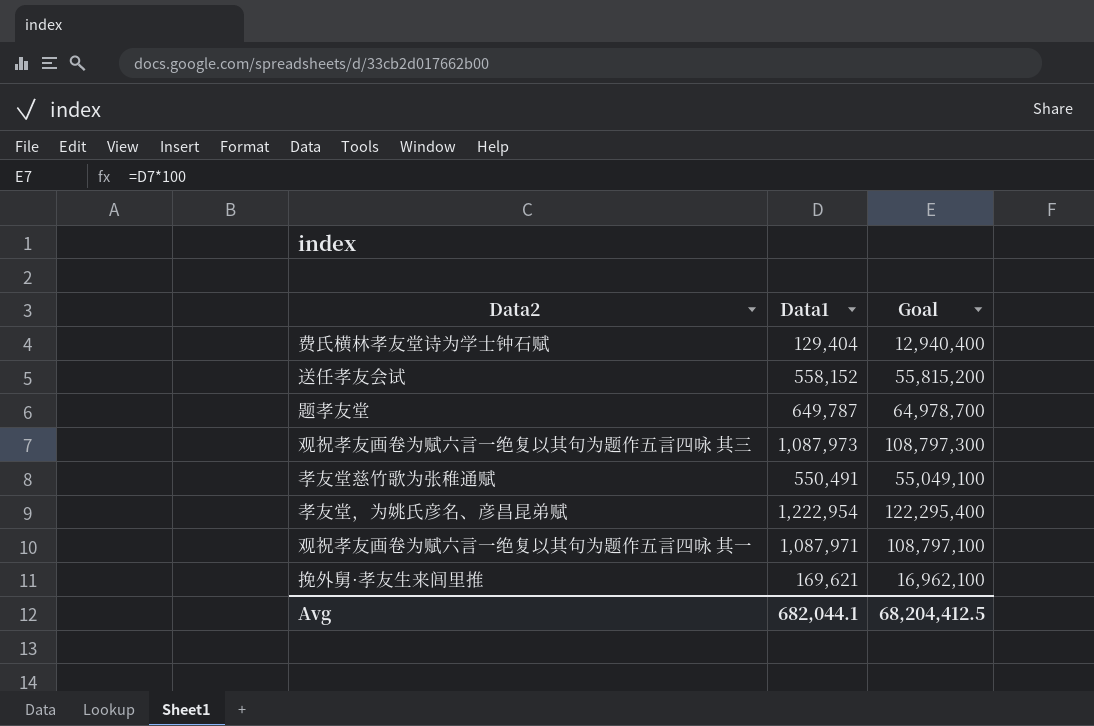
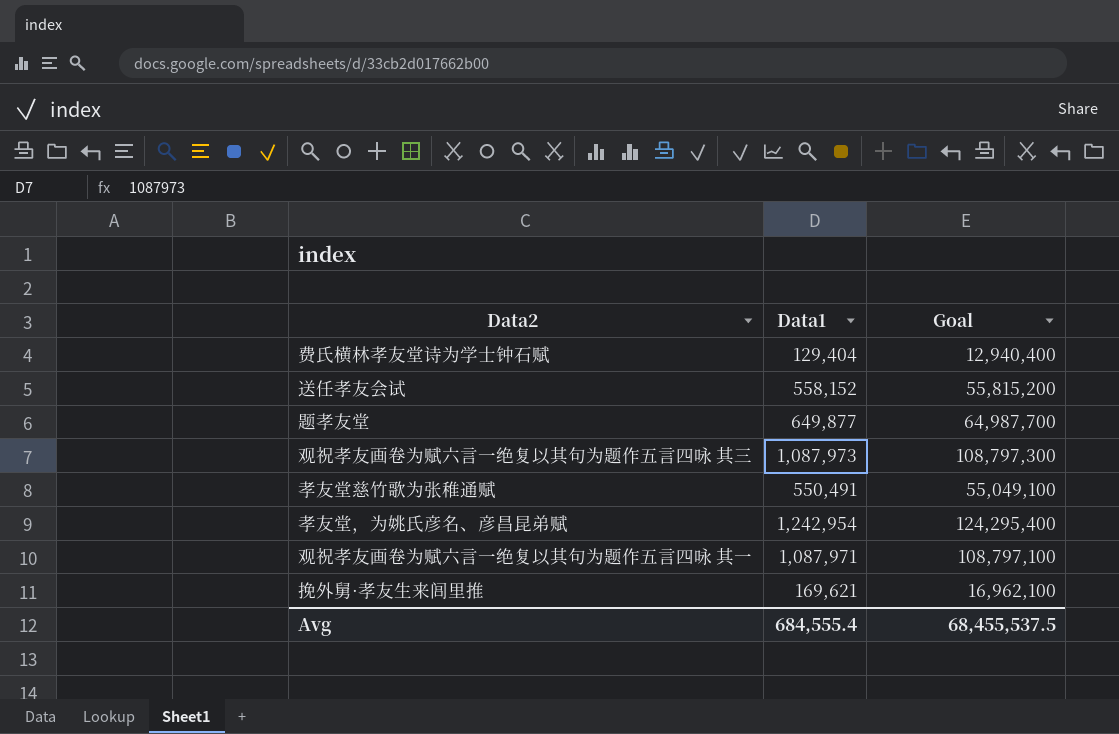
题孝友堂 | Data1: 649,787 -> 649,877
题孝友堂 | Goal: 64,978,700 -> 64,987,700
孝友堂，为姚氏彦名、彦昌昆弟赋 | Data1: 1,222,954 -> 1,242,954
孝友堂，为姚氏彦名、彦昌昆弟赋 | Goal: 122,295,400 -> 124,295,400
Avg | Data1: 682,044.1 -> 684,555.4
Avg | Goal: 68,204,412.5 -> 68,455,537.5

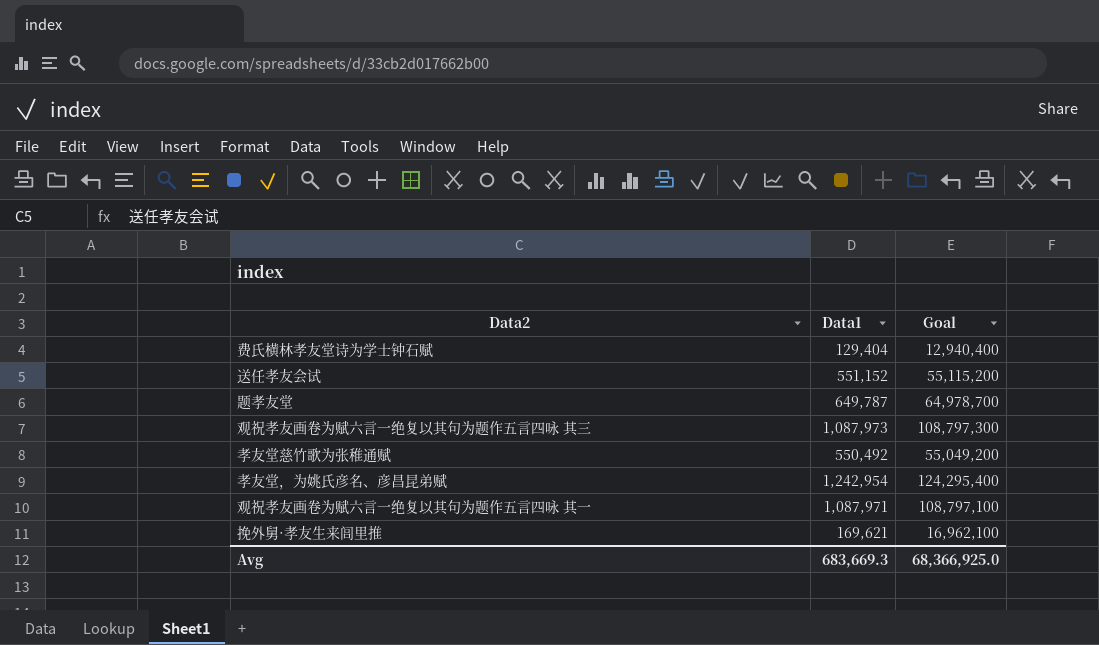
送任孝友会试 | Data1: 558,152 -> 551,152
送任孝友会试 | Goal: 55,815,200 -> 55,115,200
题孝友堂 | Data1: 649,877 -> 649,787
题孝友堂 | Goal: 64,987,700 -> 64,978,700
孝友堂慈竹歌为张稚通赋 | Data1: 550,491 -> 550,492
孝友堂慈竹歌为张稚通赋 | Goal: 55,049,100 -> 55,049,200
Avg | Data1: 684,555.4 -> 683,669.3
Avg | Goal: 68,455,537.5 -> 68,366,925.0

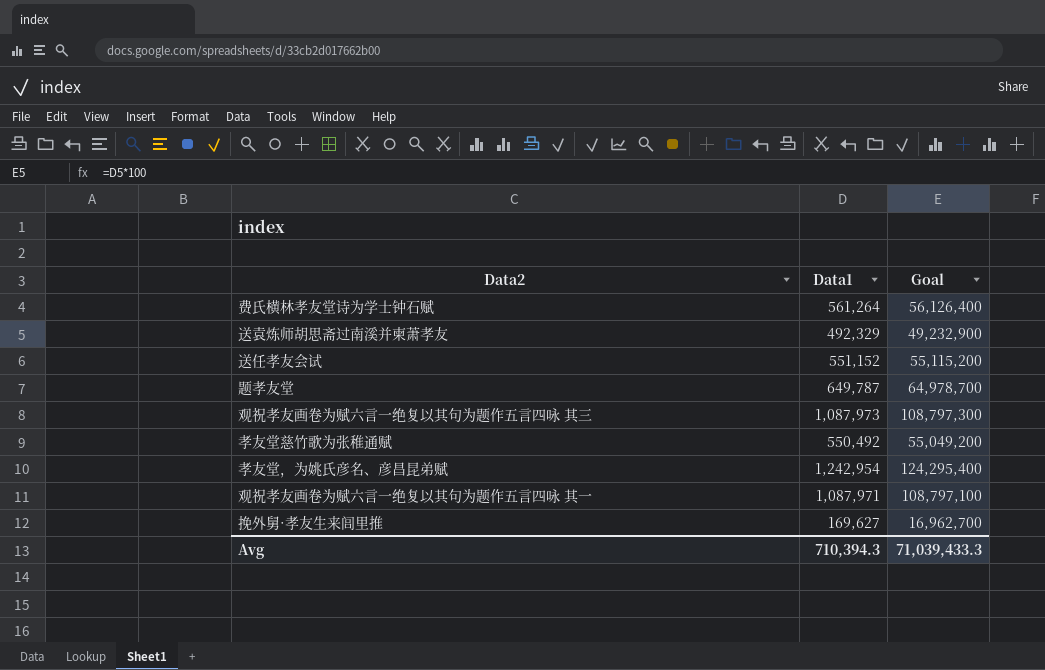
费氏横林孝友堂诗为学士钟石赋 | Data1: 129,404 -> 561,264
费氏横林孝友堂诗为学士钟石赋 | Goal: 12,940,400 -> 56,126,400
row 送袁炼师胡思斋过南溪并柬萧孝友: none -> 492,329 | 49,232,900
挽外舅·孝友生来闾里推 | Data1: 169,621 -> 169,627
挽外舅·孝友生来闾里推 | Goal: 16,962,100 -> 16,962,700
Avg | Data1: 683,669.3 -> 710,394.3
Avg | Goal: 68,366,925.0 -> 71,039,433.3

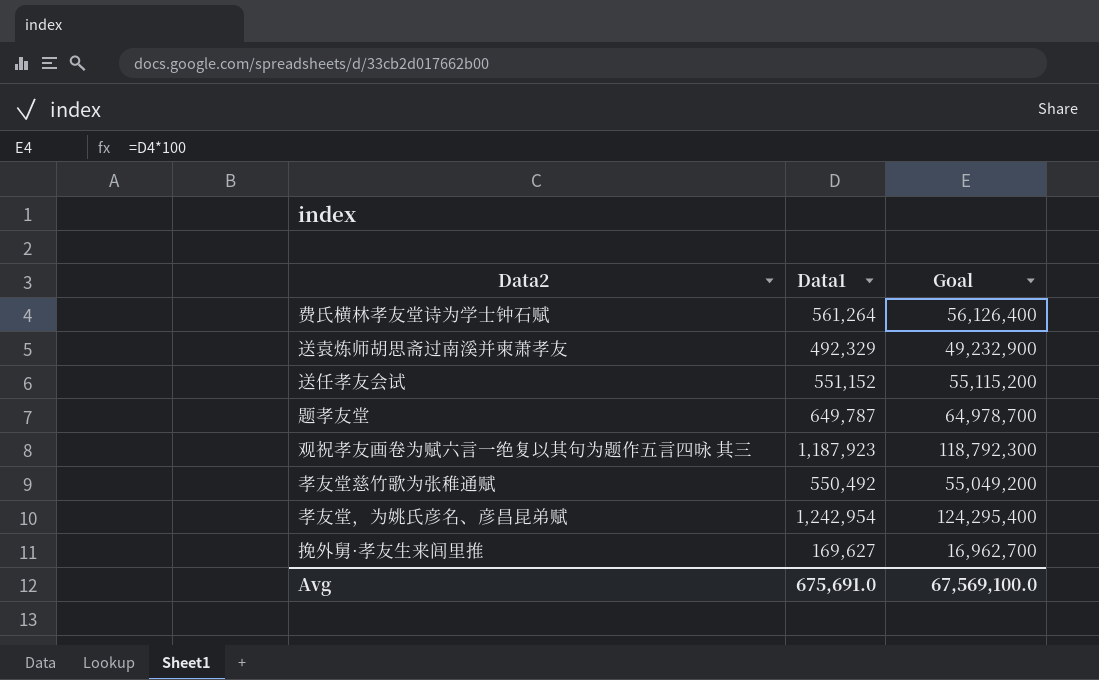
row 观祝孝友画卷为赋六言一绝复以其句为题作五言四咏 其一: 1,087,971 | 108,797,100 -> none
观祝孝友画卷为赋六言一绝复以其句为题作五言四咏 其三 | Data1: 1,087,973 -> 1,187,923
观祝孝友画卷为赋六言一绝复以其句为题作五言四咏 其三 | Goal: 108,797,300 -> 118,792,300
Avg | Data1: 710,394.3 -> 675,691.0
Avg | Goal: 71,039,433.3 -> 67,569,100.0

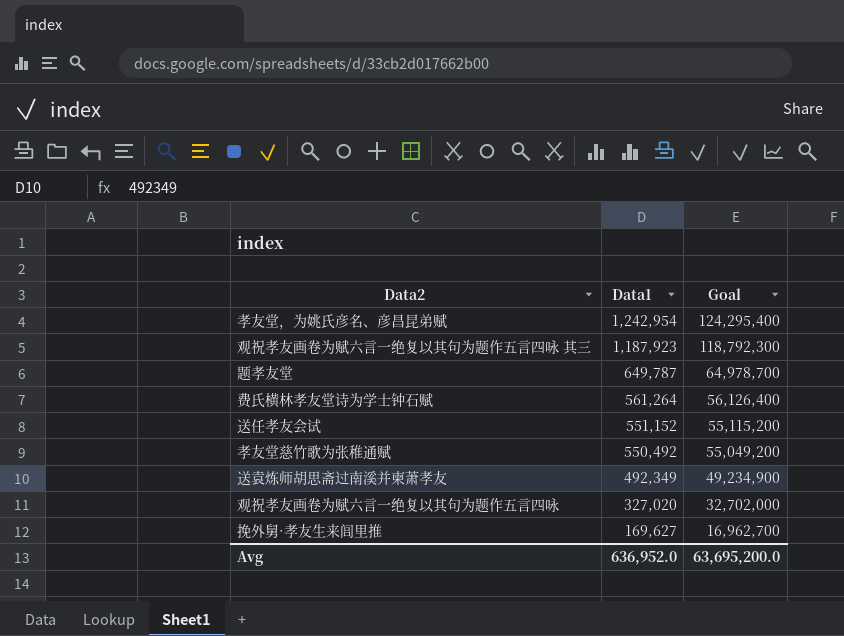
row order: none -> Data1 descending
送袁炼师胡思斋过南溪并柬萧孝友 | Data1: 492,329 -> 492,349
送袁炼师胡思斋过南溪并柬萧孝友 | Goal: 49,232,900 -> 49,234,900
row 观祝孝友画卷为赋六言一绝复以其句为题作五言四咏: none -> 327,020 | 32,702,000
Avg | Data1: 675,691.0 -> 636,952.0
Avg | Goal: 67,569,100.0 -> 63,695,200.0

